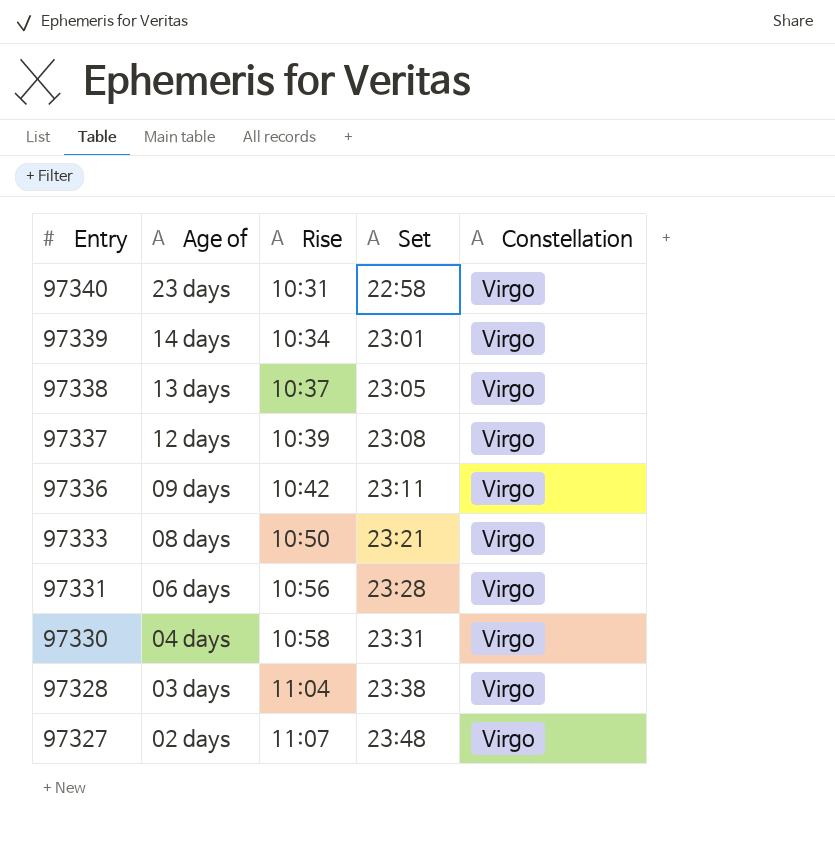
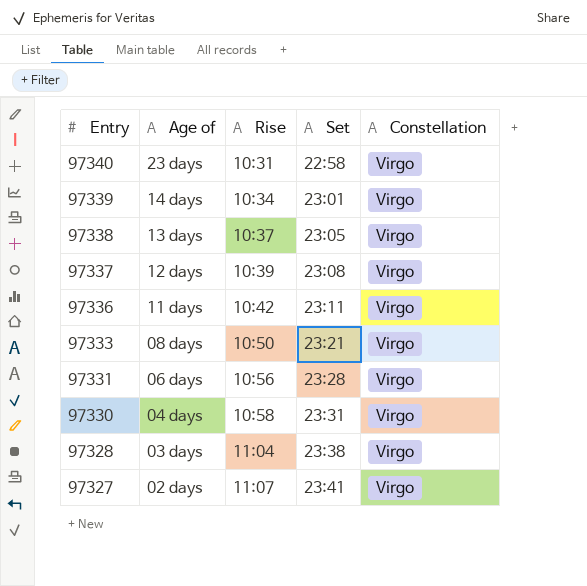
97336 | Age of: 09 days -> 11 days
97327 | Set: 23:48 -> 23:41

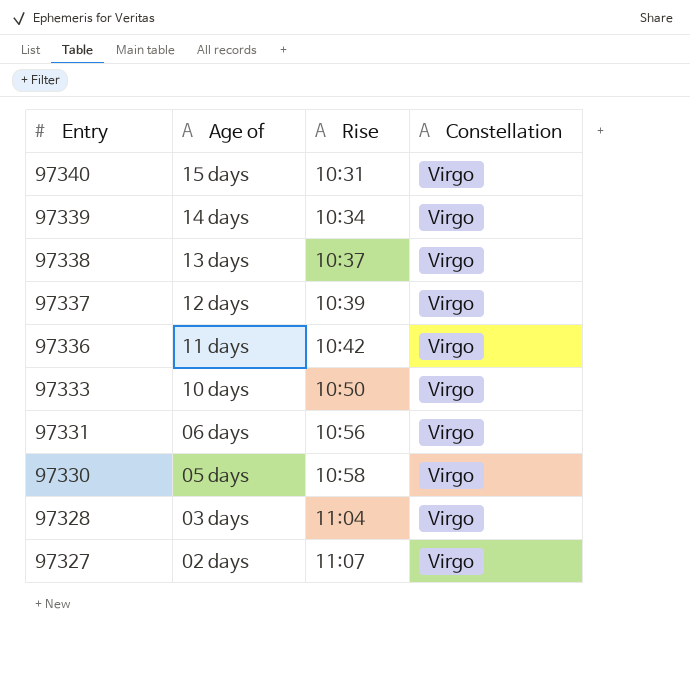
column Set | position: 4 -> none
97340 | Age of: 23 days -> 15 days
97333 | Age of: 08 days -> 10 days
97330 | Age of: 04 days -> 05 days

